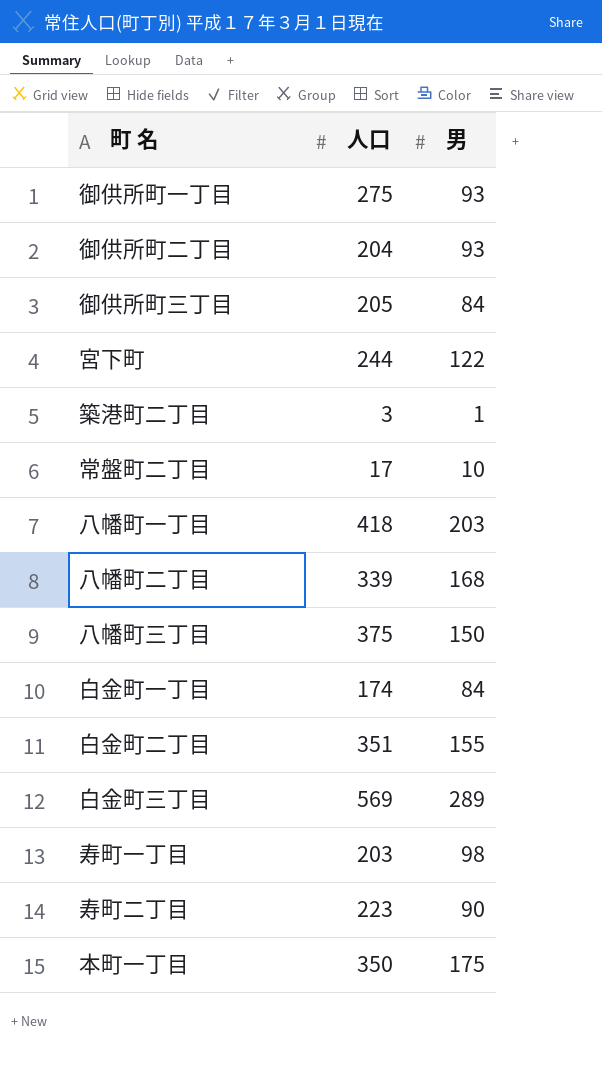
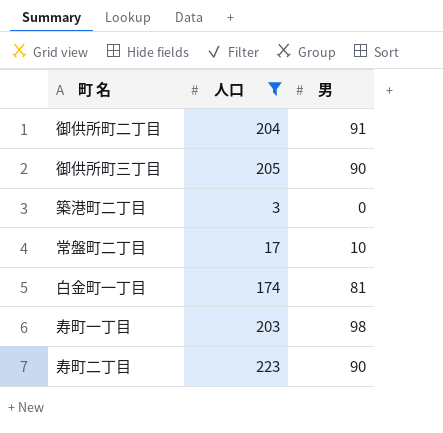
filter: none -> 人口 <= 223
御供所町二丁目 | 男: 93 -> 91
御供所町三丁目 | 男: 84 -> 90
築港町二丁目 | 男: 1 -> 0
白金町一丁目 | 男: 84 -> 81

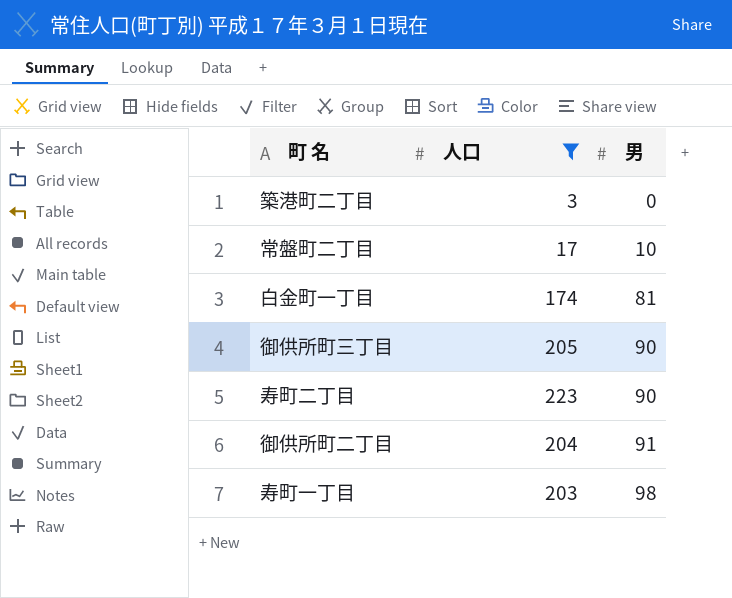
row order: none -> 男 ascending

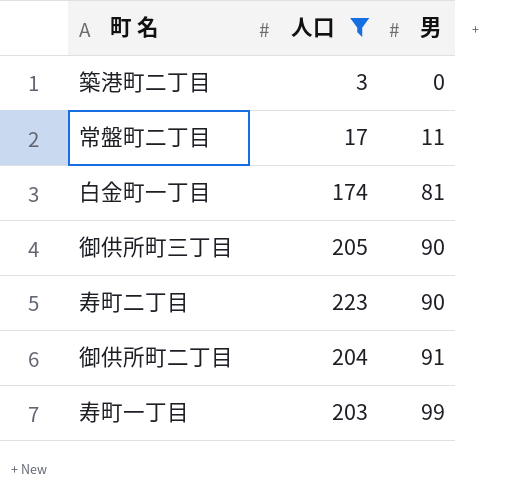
常盤町二丁目 | 男: 10 -> 11
寿町一丁目 | 男: 98 -> 99

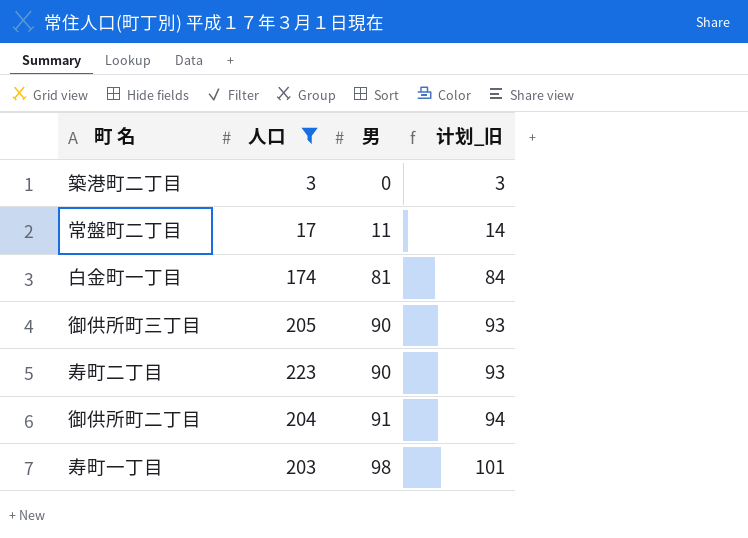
column 计划_旧 | formula: none -> [男] + 3
寿町一丁目 | 男: 99 -> 98

